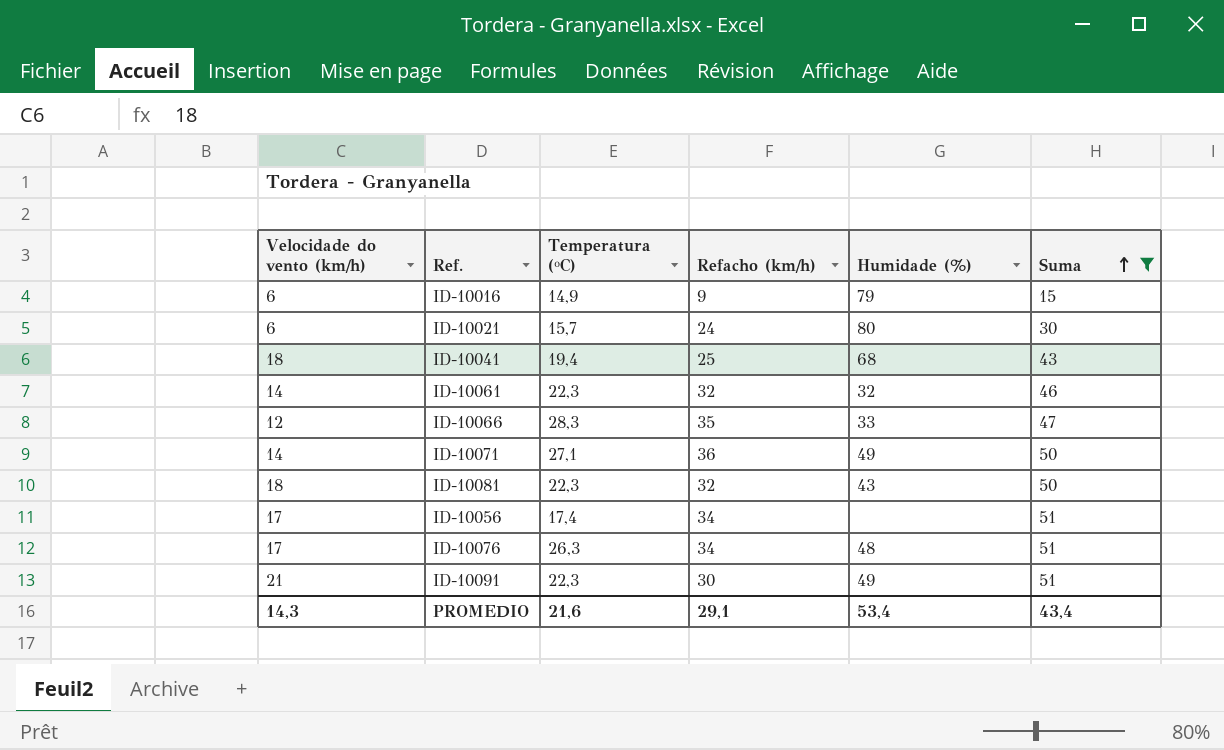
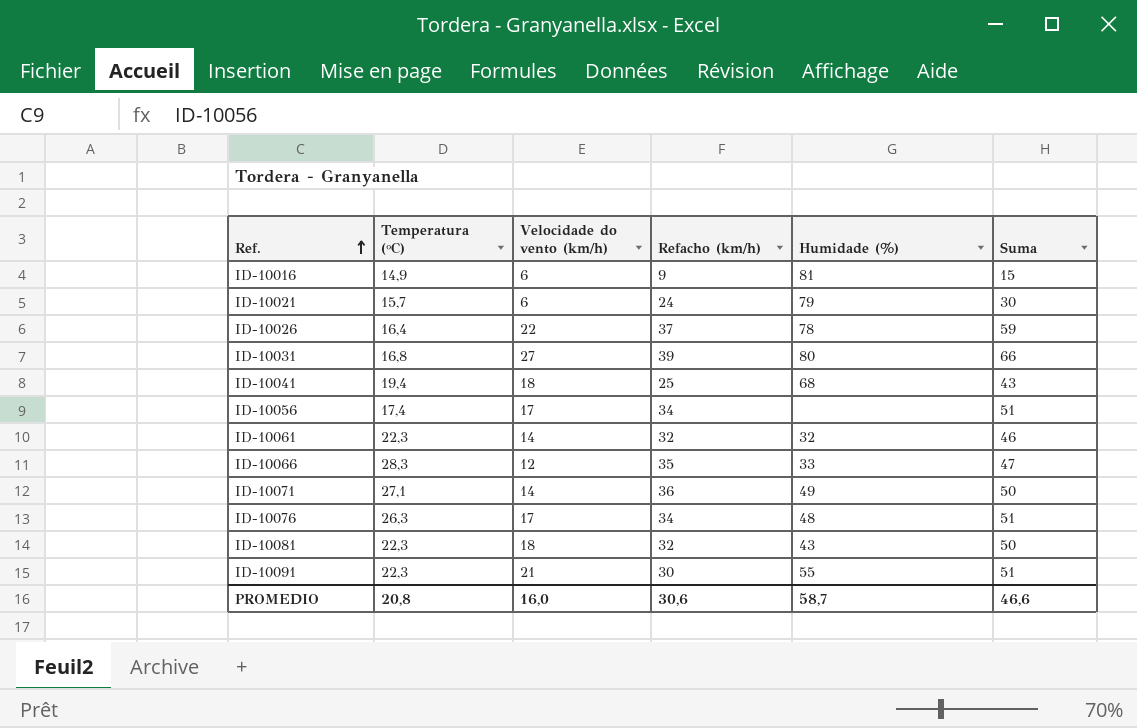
filter: Suma <= 51 -> none
row order: Suma ascending -> Ref. ascending
column Velocidade do vento (km/h) | position: 1 -> 3
ID-10016 | Humidade (%): 79 -> 81
ID-10021 | Humidade (%): 80 -> 79
ID-10091 | Humidade (%): 49 -> 55
PROMEDIO | Temperatura (ºC): 21,6 -> 20,8
PROMEDIO | Velocidade do vento (km/h): 14,3 -> 16,0
PROMEDIO | Refacho (km/h): 29,1 -> 30,6
PROMEDIO | Humidade (%): 53,4 -> 58,7
PROMEDIO | Suma: 43,4 -> 46,6

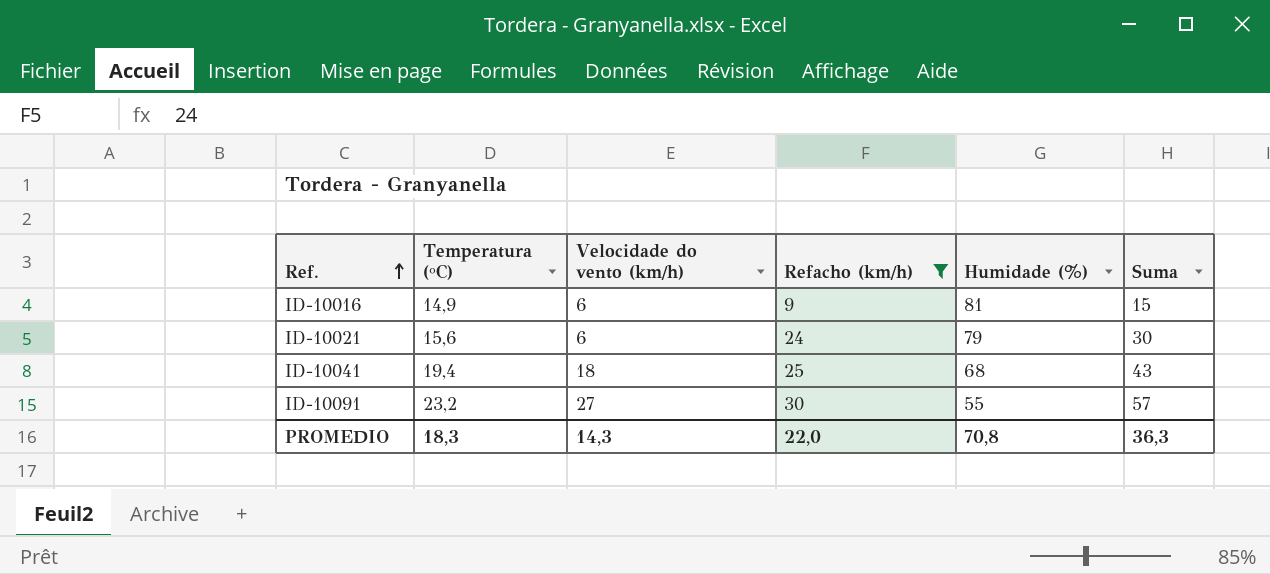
filter: none -> Refacho (km/h) <= 30
ID-10021 | Temperatura (ºC): 15,7 -> 15,6
ID-10091 | Temperatura (ºC): 22,3 -> 23,2
ID-10091 | Velocidade do vento (km/h): 21 -> 27
ID-10091 | Suma: 51 -> 57
PROMEDIO | Temperatura (ºC): 20,8 -> 18,3
PROMEDIO | Velocidade do vento (km/h): 16,0 -> 14,3
PROMEDIO | Refacho (km/h): 30,6 -> 22,0
PROMEDIO | Humidade (%): 58,7 -> 70,8
PROMEDIO | Suma: 46,6 -> 36,3

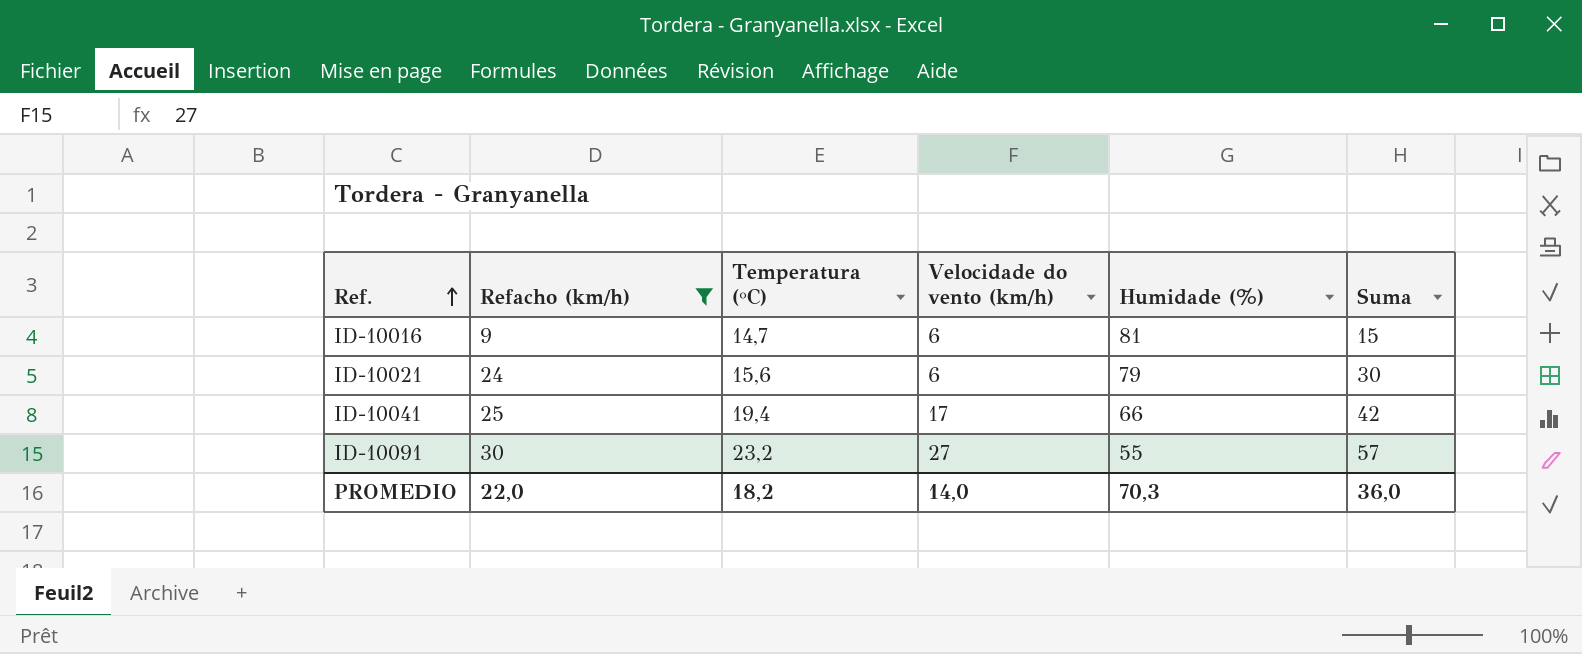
column Refacho (km/h) | position: 4 -> 2
ID-10016 | Temperatura (ºC): 14,9 -> 14,7
ID-10041 | Velocidade do vento (km/h): 18 -> 17
ID-10041 | Humidade (%): 68 -> 66
ID-10041 | Suma: 43 -> 42
PROMEDIO | Temperatura (ºC): 18,3 -> 18,2
PROMEDIO | Velocidade do vento (km/h): 14,3 -> 14,0
PROMEDIO | Humidade (%): 70,8 -> 70,3
PROMEDIO | Suma: 36,3 -> 36,0

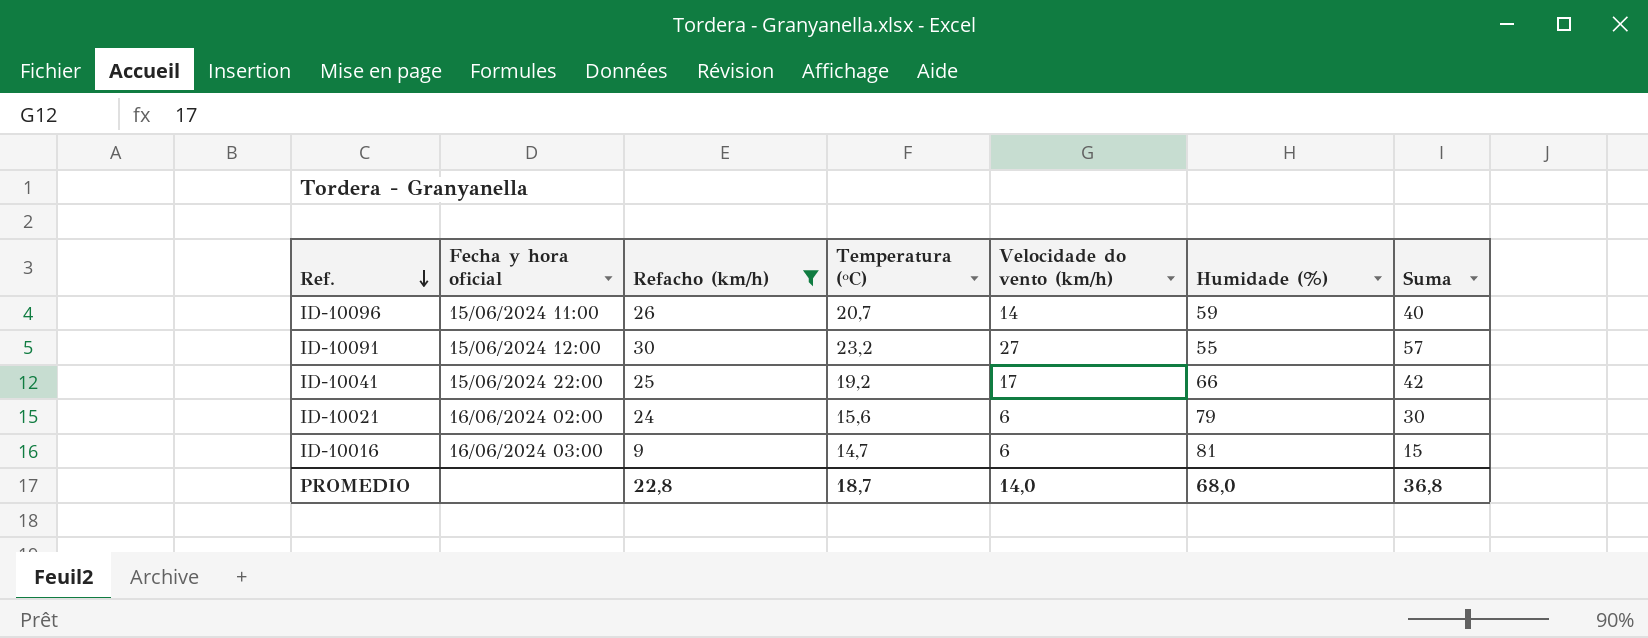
row order: Ref. ascending -> Ref. descending
column Fecha y hora oficial | position: none -> 2
row ID-10096: none -> 15/06/2024 11:00 | 26 | 20,7 | 14 | 59 | 40
ID-10041 | Temperatura (ºC): 19,4 -> 19,2
PROMEDIO | Refacho (km/h): 22,0 -> 22,8
PROMEDIO | Temperatura (ºC): 18,2 -> 18,7
PROMEDIO | Humidade (%): 70,3 -> 68,0
PROMEDIO | Suma: 36,0 -> 36,8

